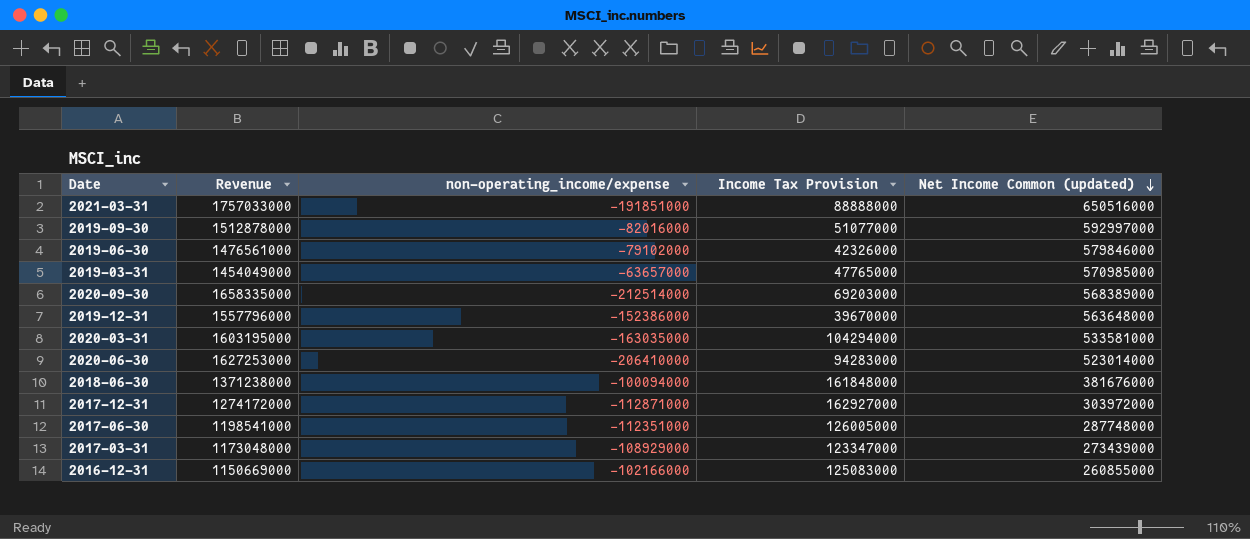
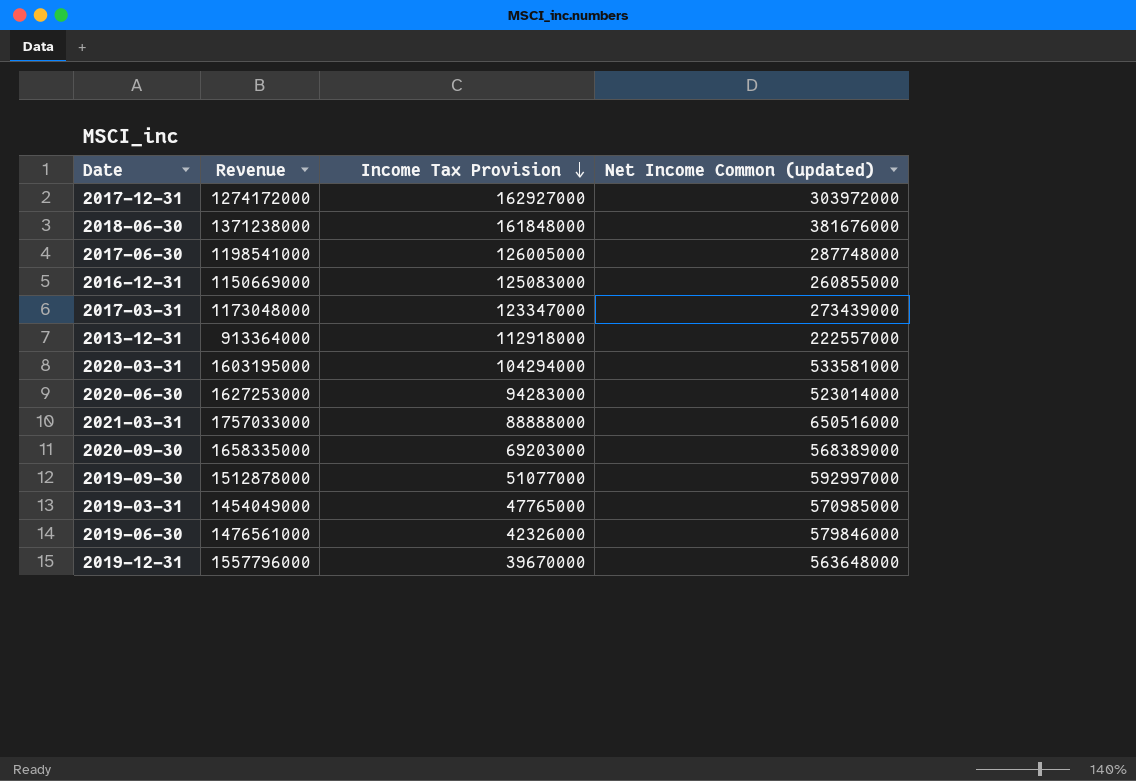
row order: Net Income Common (updated) descending -> Income Tax Provision descending
column non-operating_income/expense | position: 3 -> none
row 2013-12-31: none -> 913364000 | 112918000 | 222557000

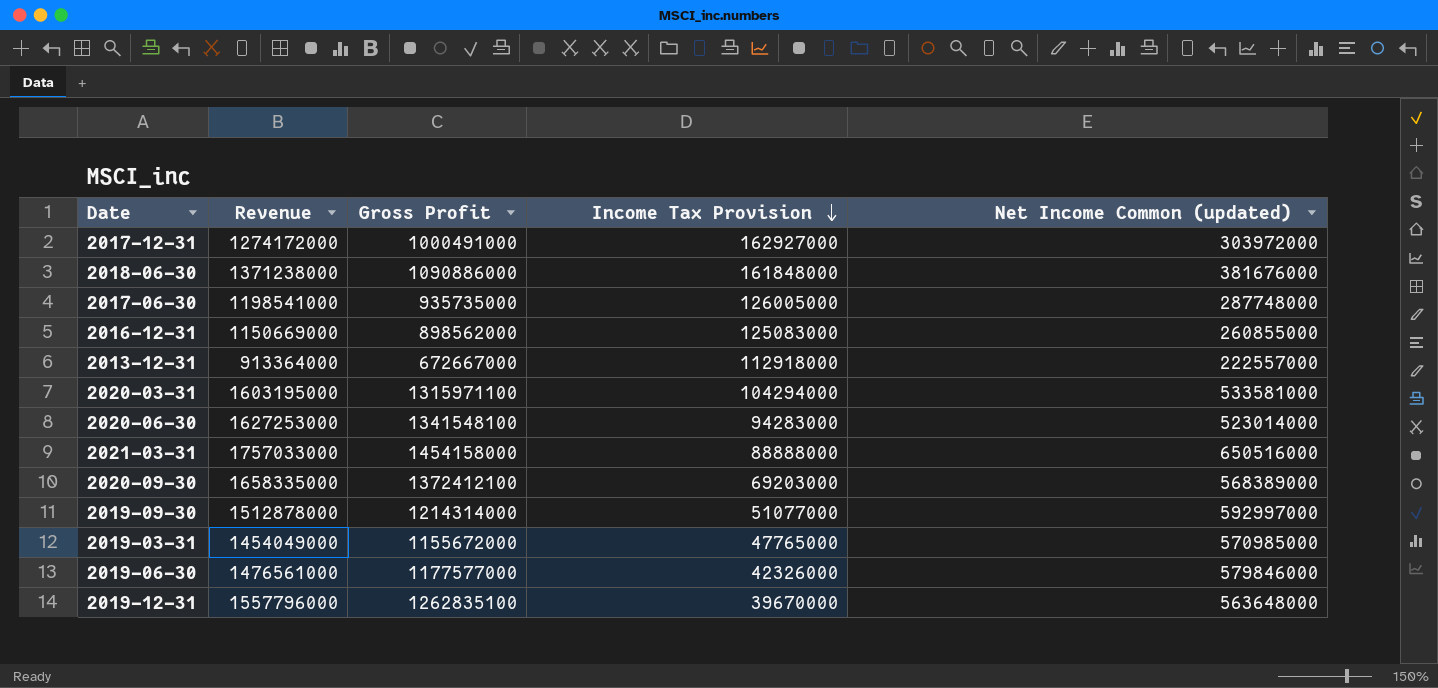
column Gross Profit | position: none -> 3
row 2017-03-31: 1173048000 | 123347000 | 273439000 -> none

